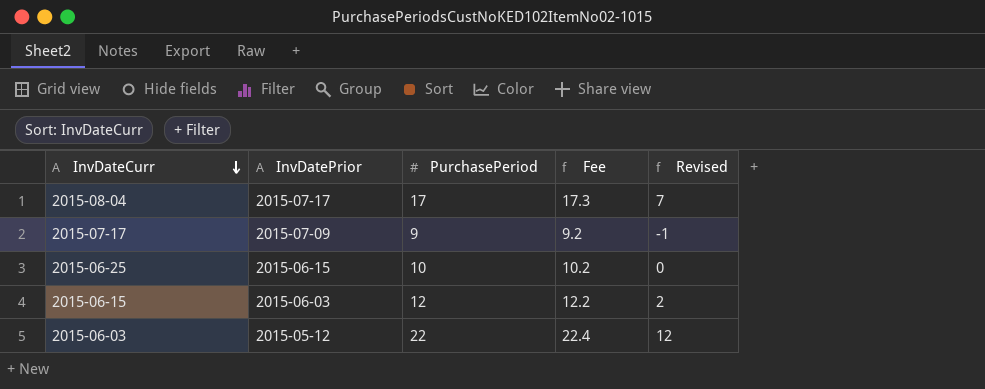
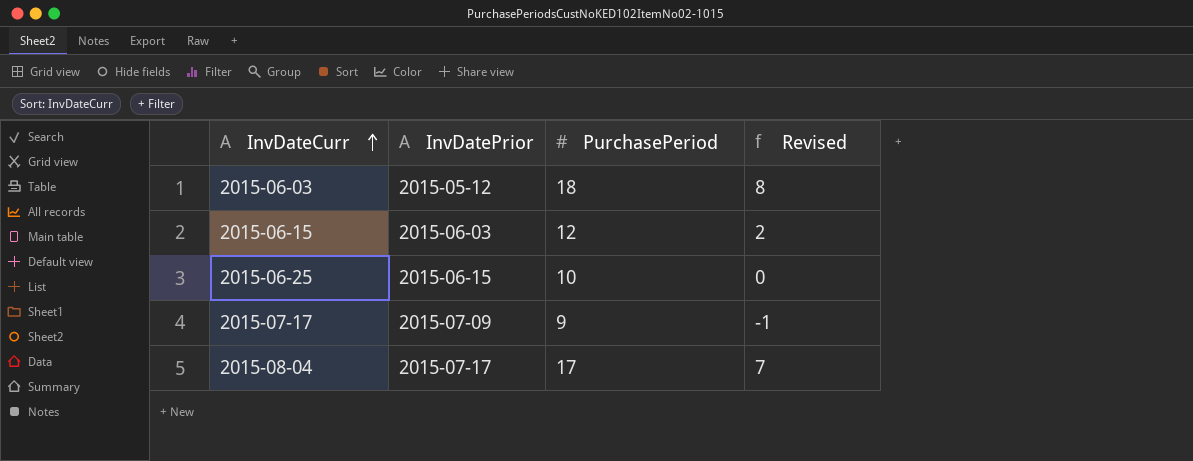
row order: InvDateCurr descending -> InvDateCurr ascending
column Fee | formula: [PurchasePeriod] * 1.02 -> none
2015-06-03 | PurchasePeriod: 22 -> 18
2015-06-03 | Revised: 12 -> 8

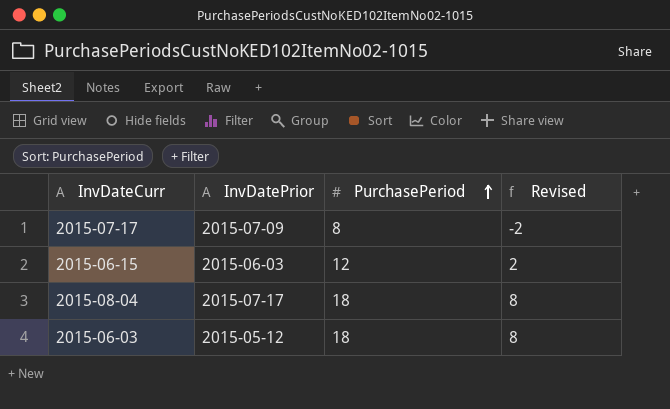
row order: InvDateCurr ascending -> PurchasePeriod ascending
row 2015-06-25: 2015-06-15 | 10 | 0 -> none
2015-07-17 | PurchasePeriod: 9 -> 8
2015-07-17 | Revised: -1 -> -2
2015-08-04 | PurchasePeriod: 17 -> 18
2015-08-04 | Revised: 7 -> 8

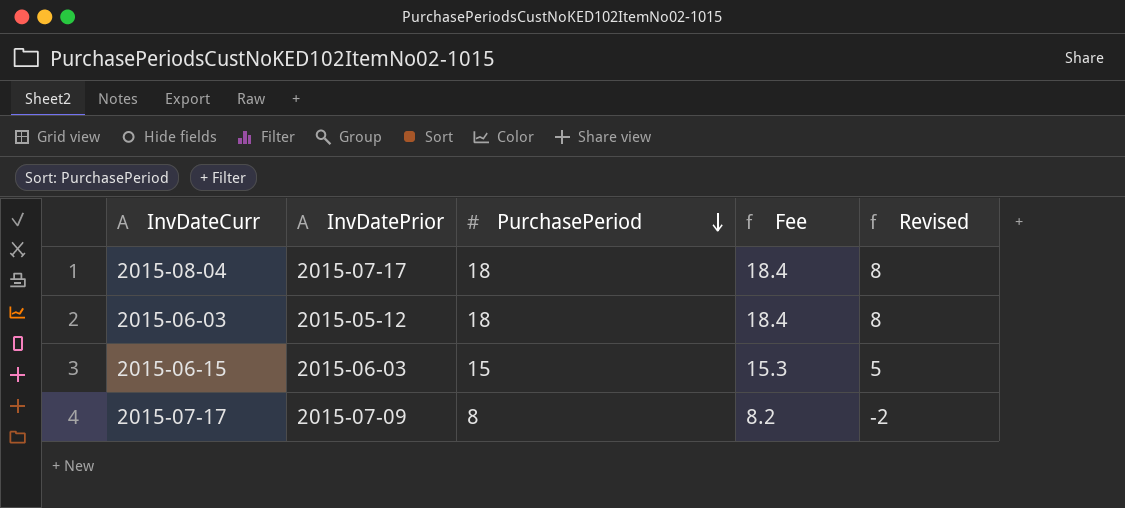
row order: PurchasePeriod ascending -> PurchasePeriod descending
column Fee | formula: none -> [PurchasePeriod] * 1.02
2015-06-15 | PurchasePeriod: 12 -> 15
2015-06-15 | Revised: 2 -> 5

